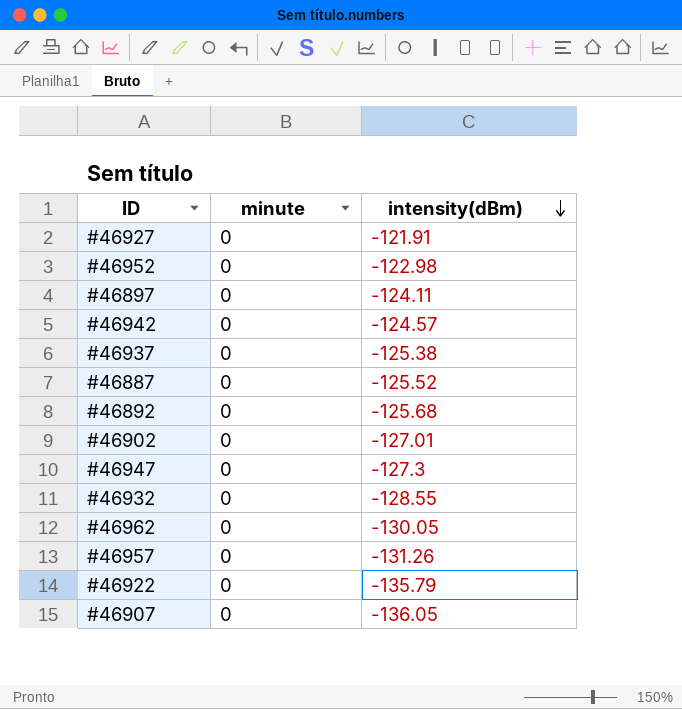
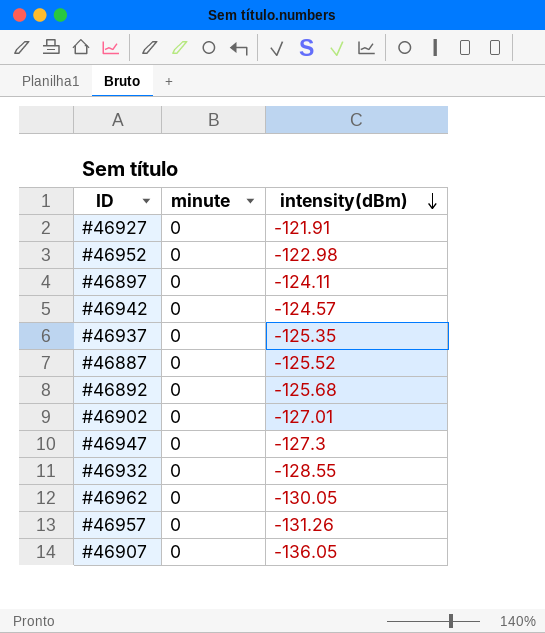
row #46922: 0 | -135.79 -> none
#46937 | intensity(dBm): -125.38 -> -125.35

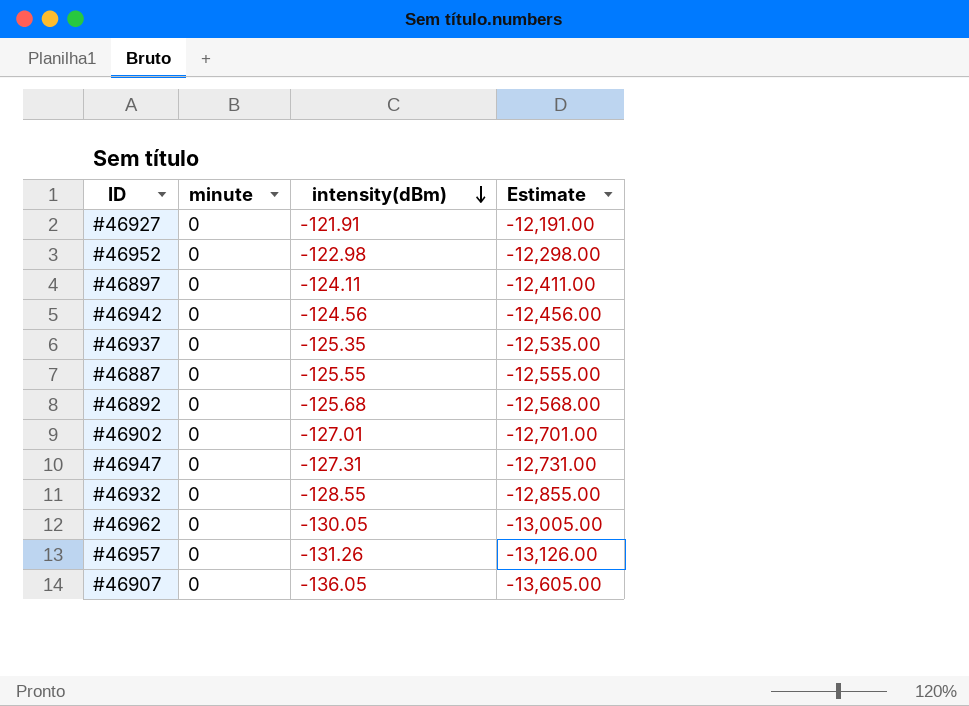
column Estimate | formula: none -> [intensity(dBm)] * 100
#46942 | intensity(dBm): -124.57 -> -124.56
#46887 | intensity(dBm): -125.52 -> -125.55
#46947 | intensity(dBm): -127.3 -> -127.31

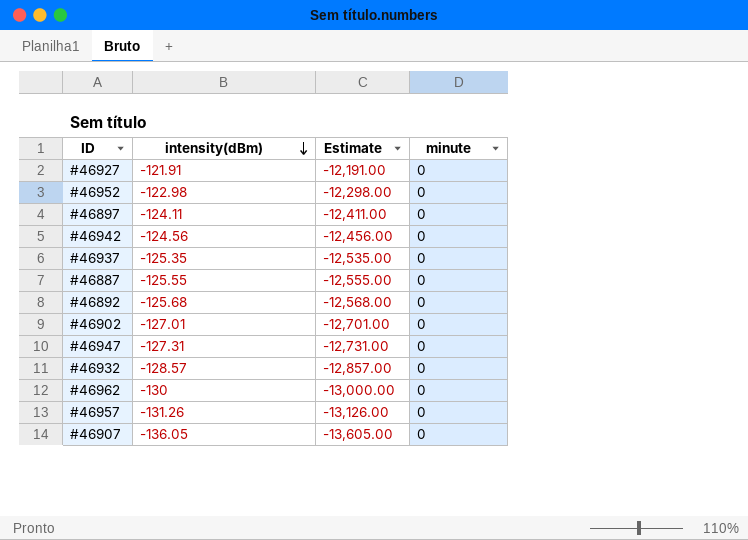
column minute | position: 2 -> 4
#46932 | intensity(dBm): -128.55 -> -128.57
#46932 | Estimate: -12,855.00 -> -12,857.00
#46962 | intensity(dBm): -130.05 -> -130
#46962 | Estimate: -13,005.00 -> -13,000.00

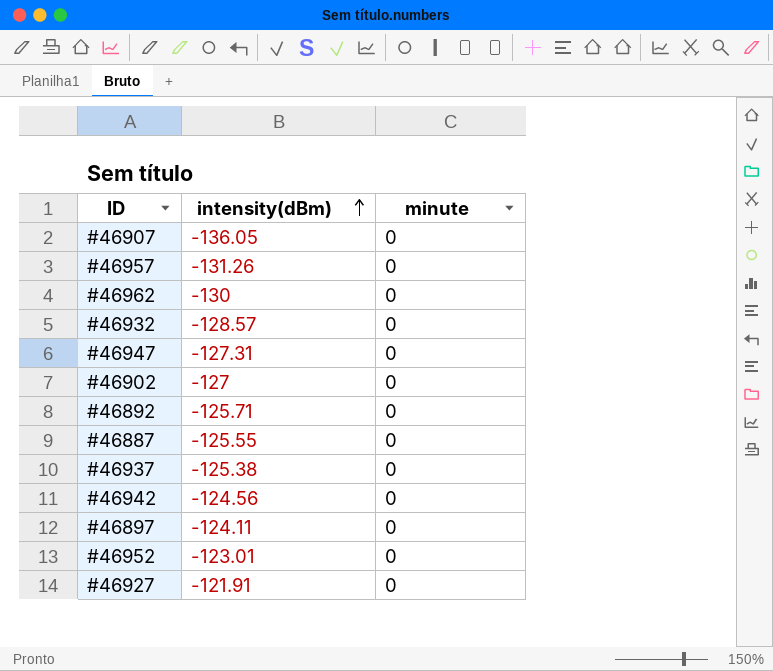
row order: intensity(dBm) descending -> intensity(dBm) ascending
column Estimate | formula: [intensity(dBm)] * 100 -> none
#46902 | intensity(dBm): -127.01 -> -127
#46892 | intensity(dBm): -125.68 -> -125.71
#46937 | intensity(dBm): -125.35 -> -125.38
#46952 | intensity(dBm): -122.98 -> -123.01

